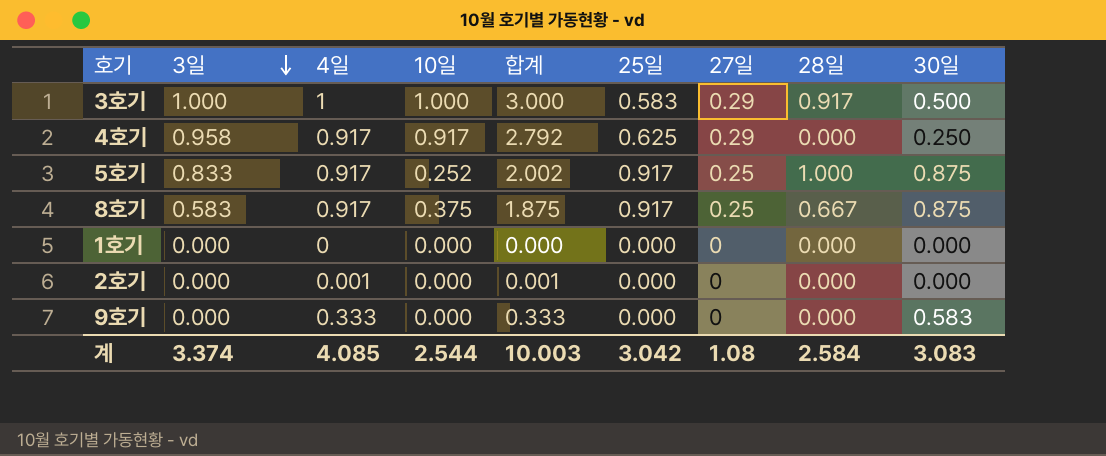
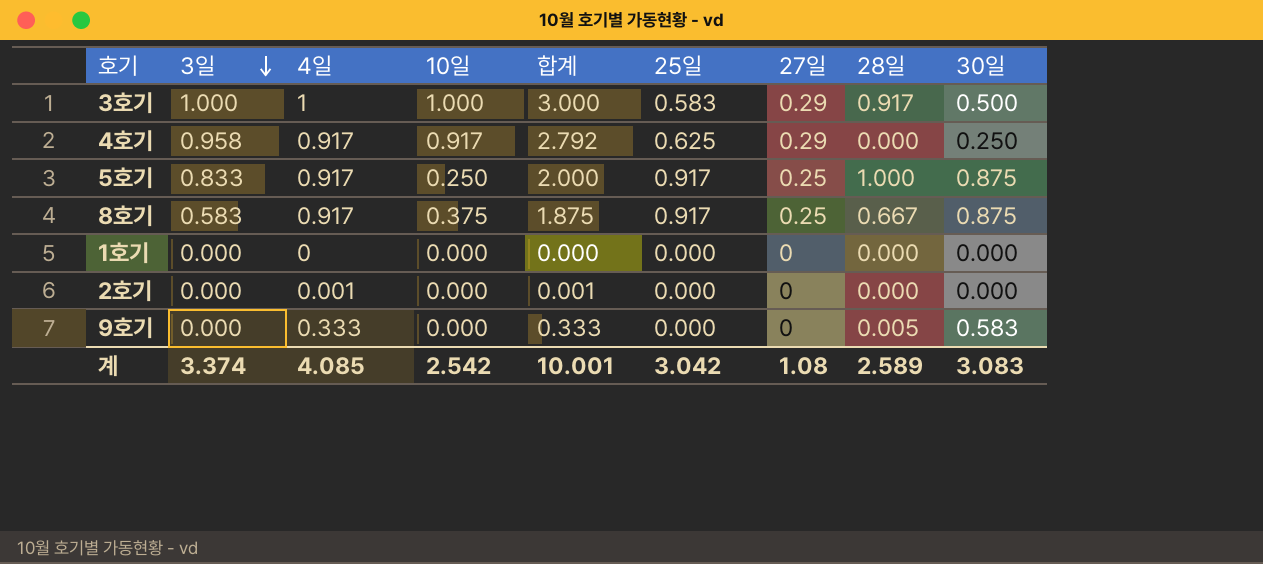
5호기 | 10일: 0.252 -> 0.250
5호기 | 합계: 2.002 -> 2.000
9호기 | 28일: 0.000 -> 0.005
계 | 10일: 2.544 -> 2.542
계 | 합계: 10.003 -> 10.001
계 | 28일: 2.584 -> 2.589

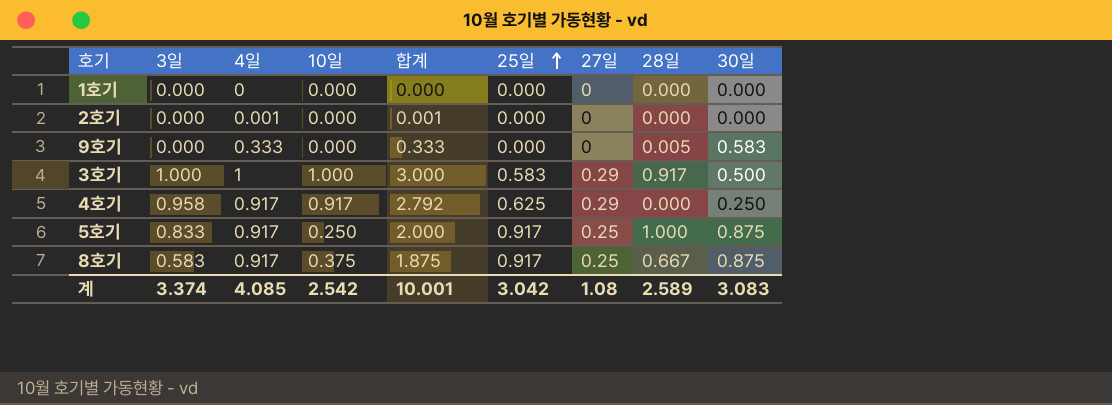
row order: 3일 descending -> 25일 ascending

